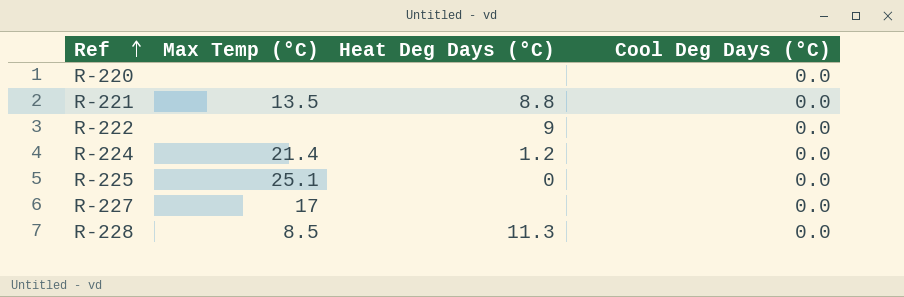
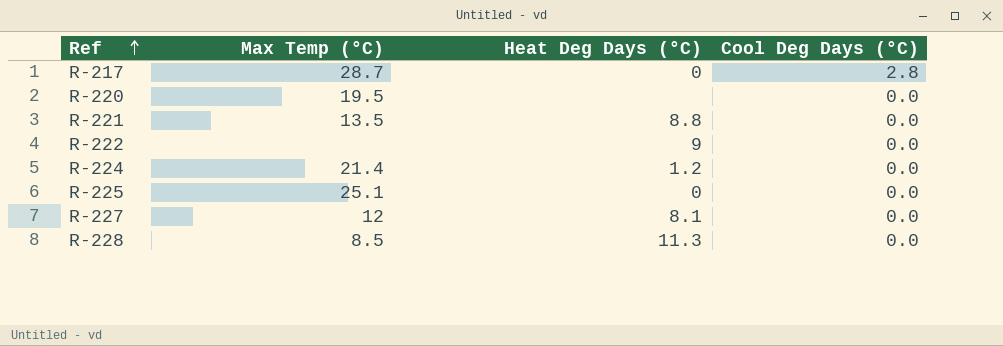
row R-217: none -> 28.7 | 0 | 2.8
R-220 | Max Temp (°C): none -> 19.5
R-227 | Max Temp (°C): 17 -> 12
R-227 | Heat Deg Days (°C): none -> 8.1

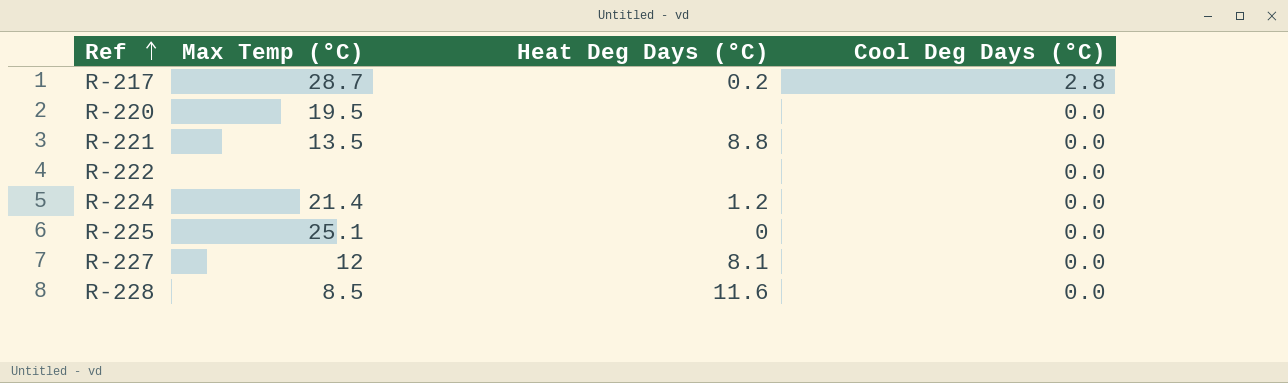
R-217 | Heat Deg Days (°C): 0 -> 0.2
R-222 | Heat Deg Days (°C): 9 -> none
R-228 | Heat Deg Days (°C): 11.3 -> 11.6

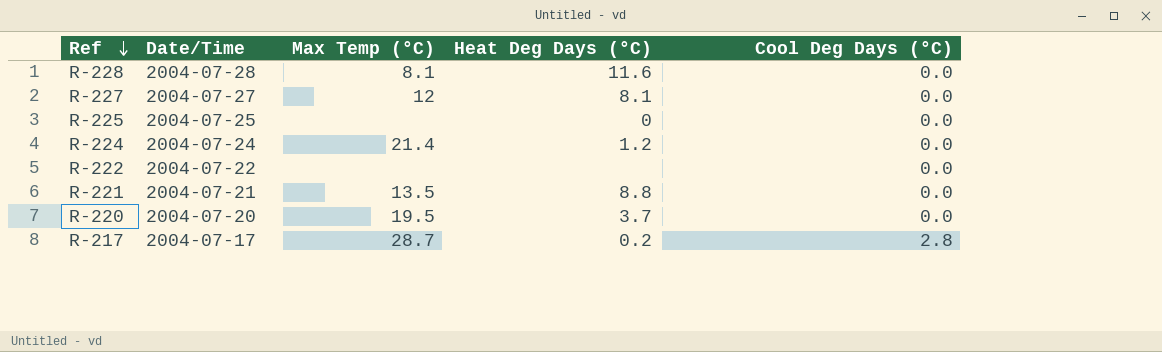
row order: Ref ascending -> Ref descending
column Date/Time | position: none -> 2
R-228 | Max Temp (°C): 8.5 -> 8.1
R-225 | Max Temp (°C): 25.1 -> none
R-220 | Heat Deg Days (°C): none -> 3.7

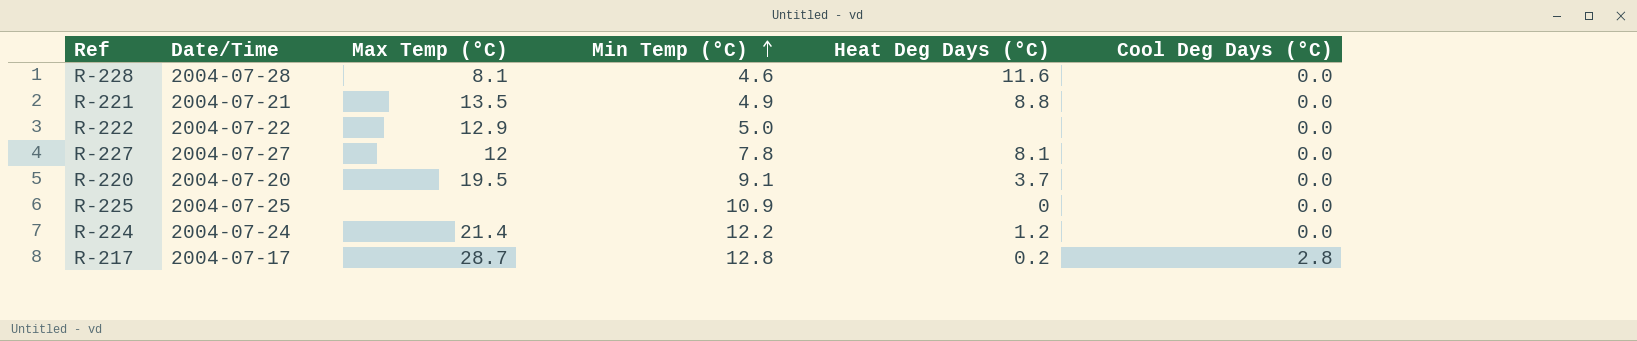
row order: Ref descending -> Min Temp (°C) ascending
column Min Temp (°C) | position: none -> 4
R-222 | Max Temp (°C): none -> 12.9

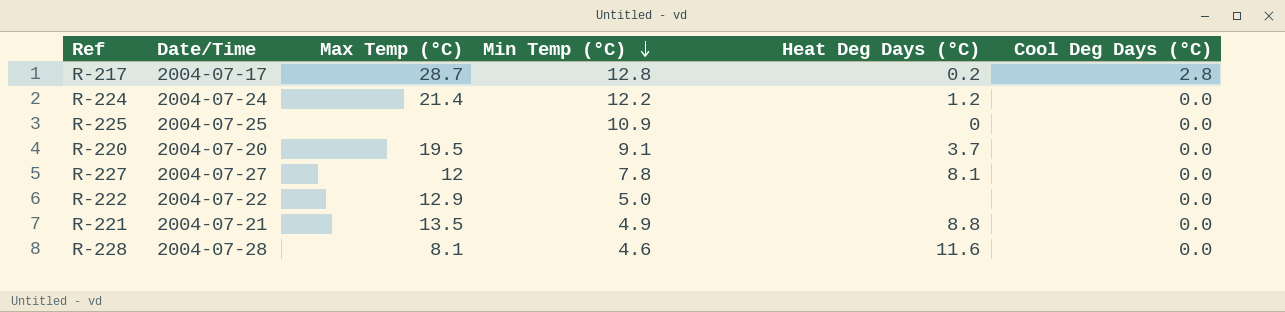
row order: Min Temp (°C) ascending -> Min Temp (°C) descending

